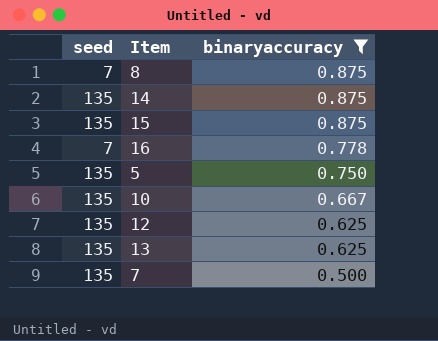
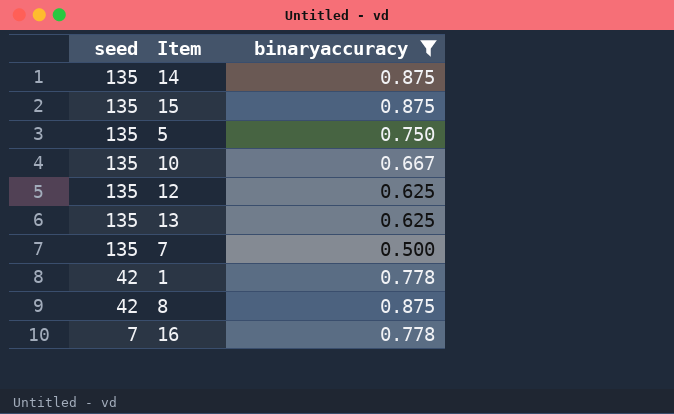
row order: binaryaccuracy descending -> seed descending
row 1: none -> 42 | 0.778
8 | seed: 7 -> 42

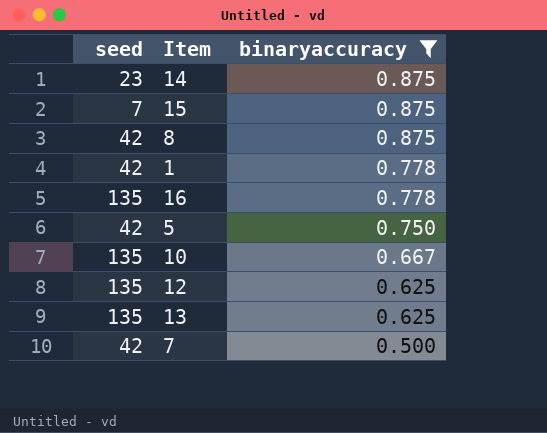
row order: seed descending -> binaryaccuracy descending
14 | seed: 135 -> 23
15 | seed: 135 -> 7
16 | seed: 7 -> 135
5 | seed: 135 -> 42
7 | seed: 135 -> 42

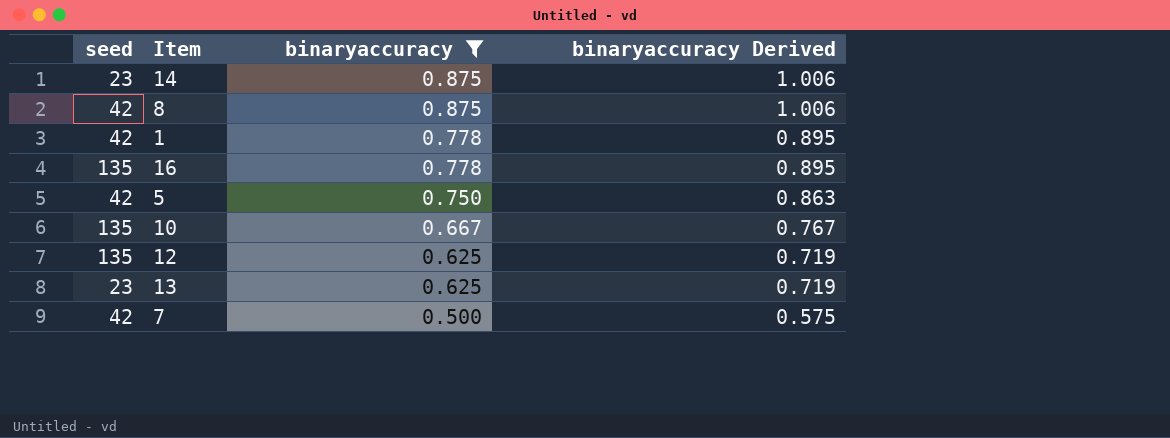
column binaryaccuracy Derived | formula: none -> [binaryaccuracy] * 1.15
row 15: 7 | 0.875 -> none
13 | seed: 135 -> 23

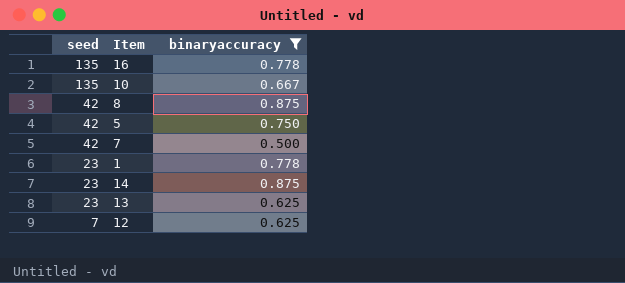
row order: binaryaccuracy descending -> seed descending
column binaryaccuracy Derived | formula: [binaryaccuracy] * 1.15 -> none
1 | seed: 42 -> 23
12 | seed: 135 -> 7

